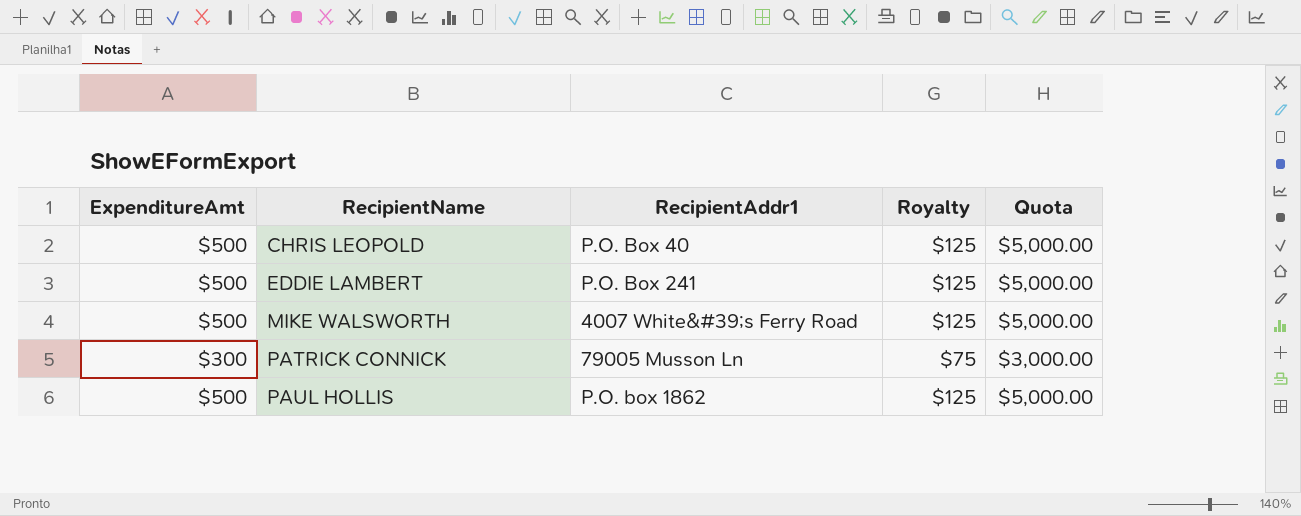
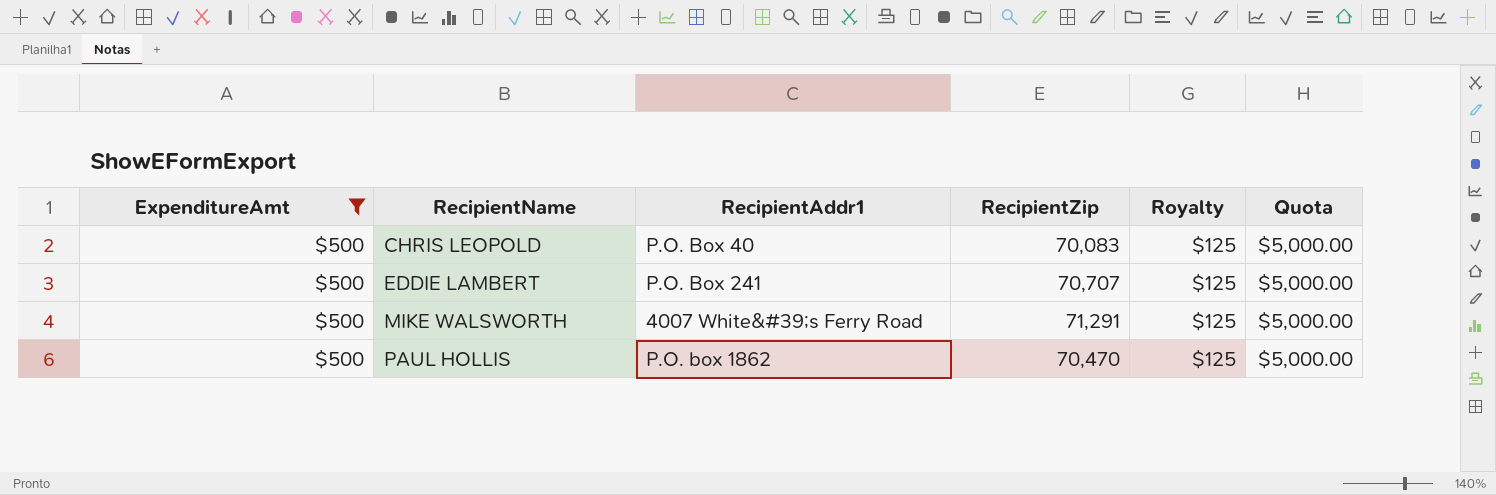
filter: none -> ExpenditureAmt = $500
column RecipientZip | position: none -> 4

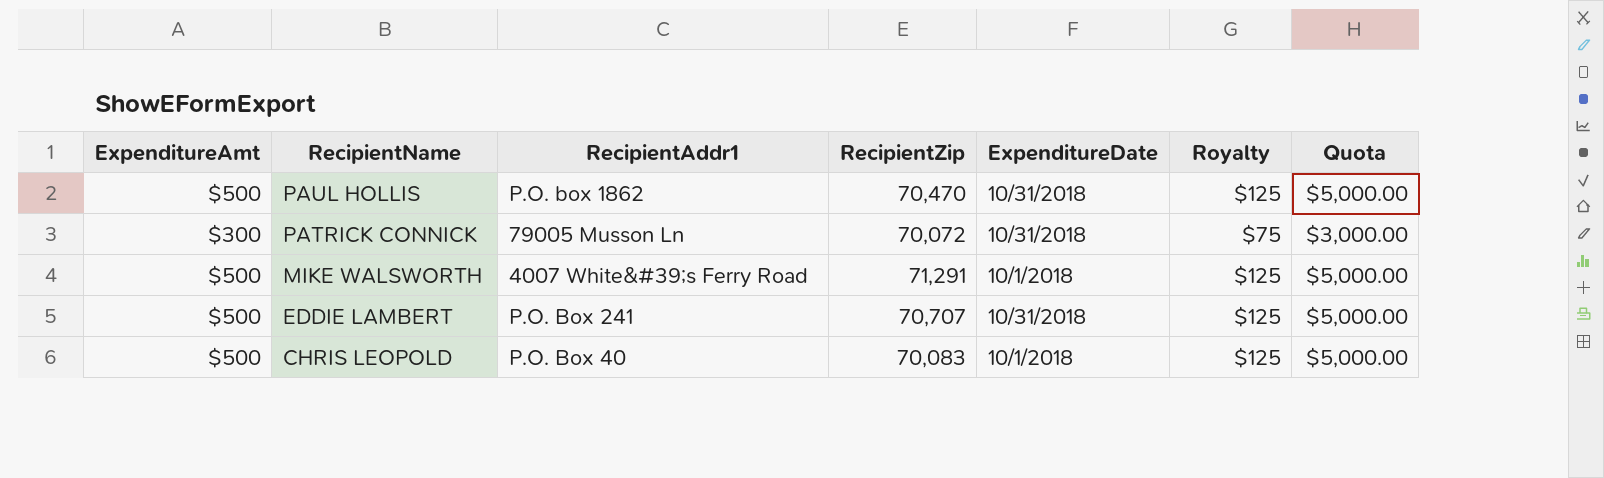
filter: ExpenditureAmt = $500 -> none
row order: RecipientName ascending -> RecipientName descending
column ExpenditureDate | position: none -> 5

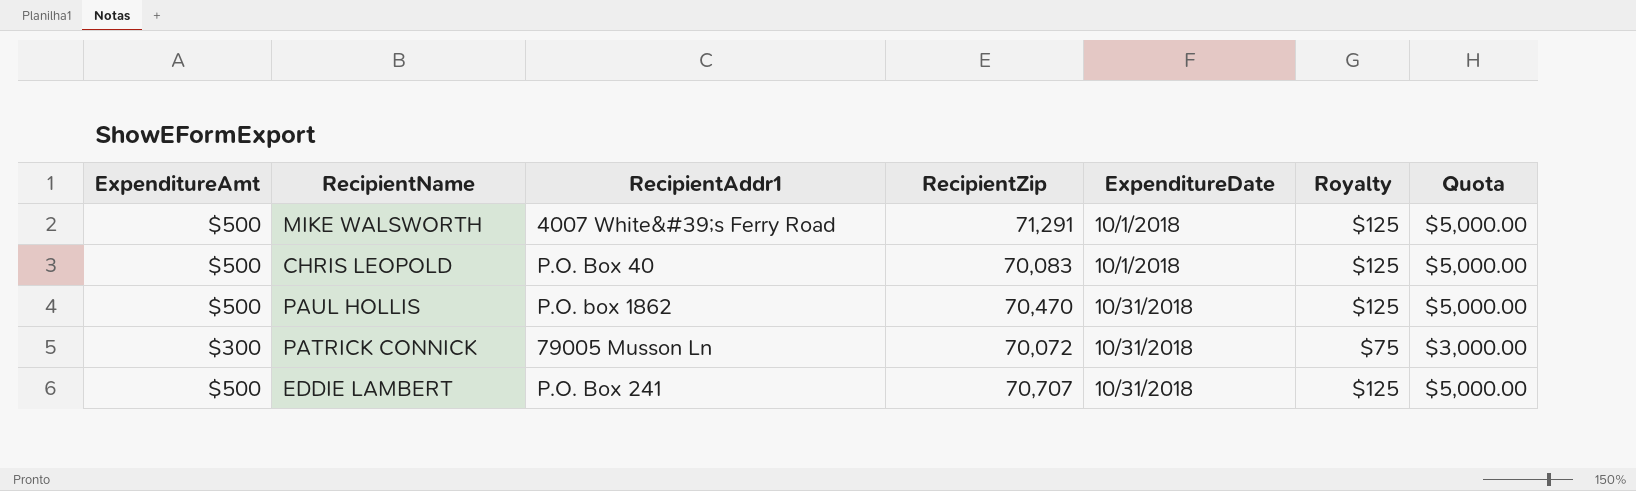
row order: RecipientName descending -> ExpenditureDate ascending

